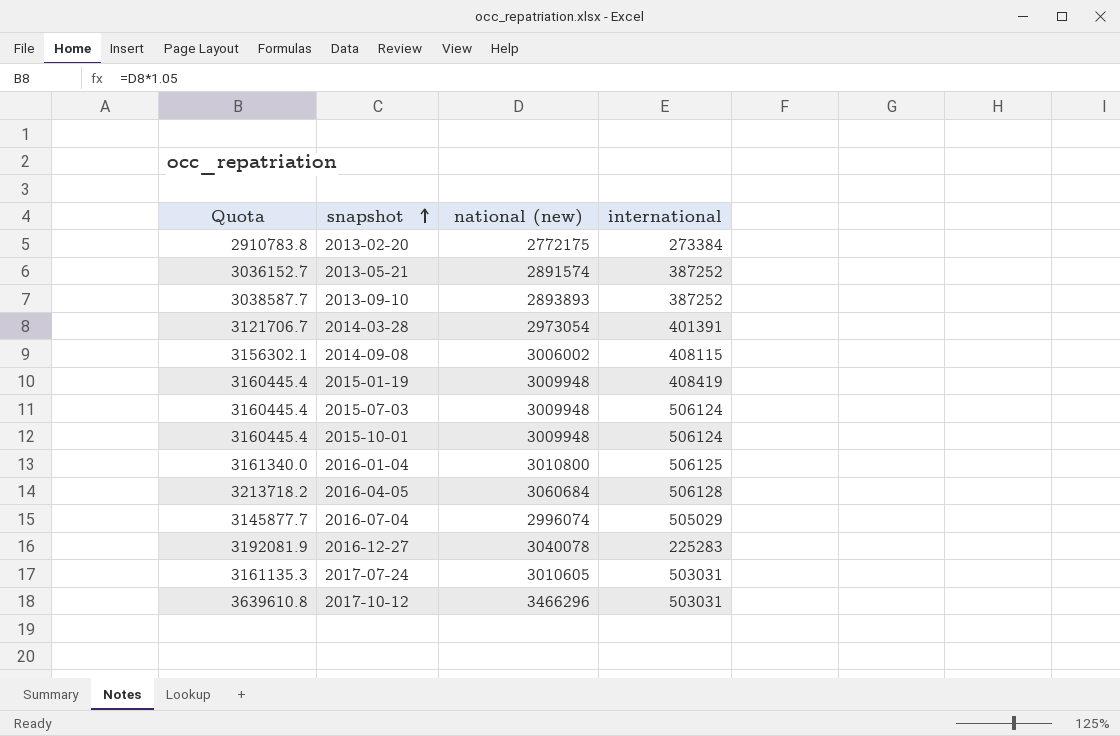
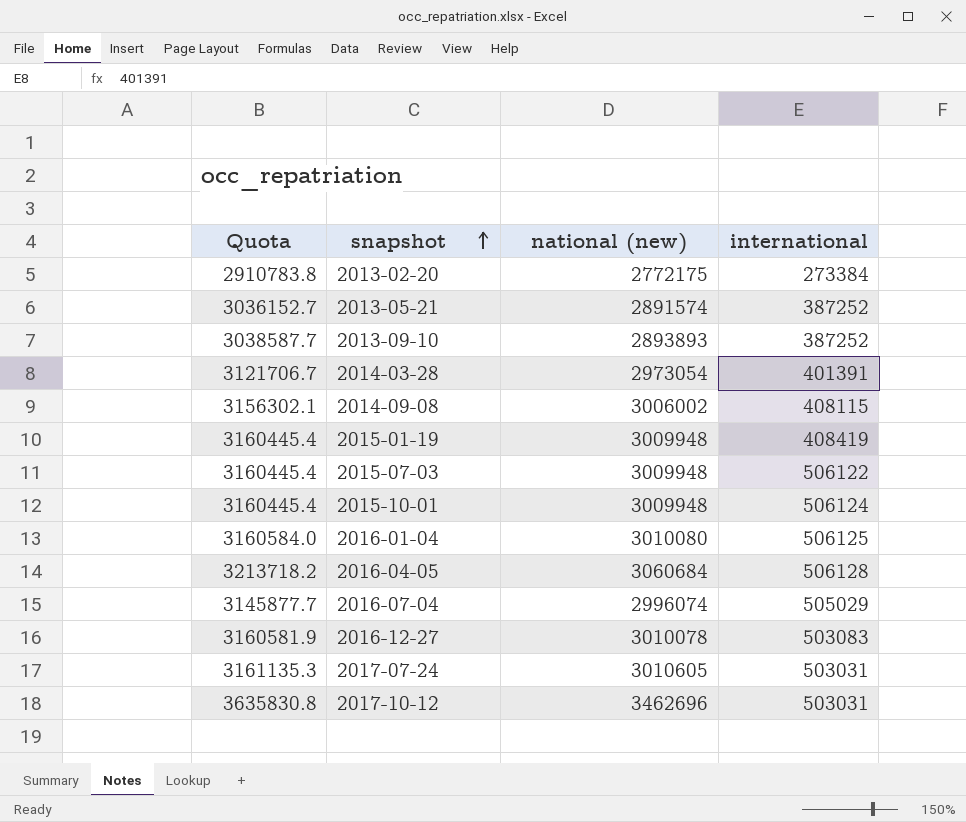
2015-07-03 | international: 506124 -> 506122
2016-01-04 | Quota: 3161340.0 -> 3160584.0
2016-01-04 | national (new): 3010800 -> 3010080
2016-12-27 | Quota: 3192081.9 -> 3160581.9
2016-12-27 | national (new): 3040078 -> 3010078
2016-12-27 | international: 225283 -> 503083
2017-10-12 | Quota: 3639610.8 -> 3635830.8
2017-10-12 | national (new): 3466296 -> 3462696

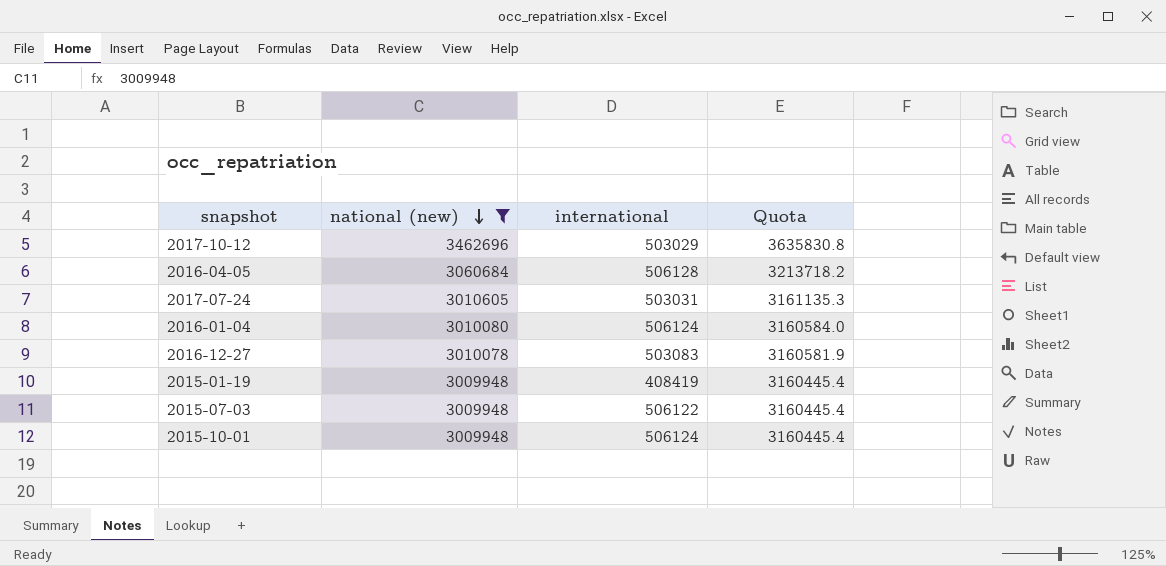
filter: none -> national (new) >= 3009948
row order: snapshot ascending -> national (new) descending
column Quota | position: 1 -> 4
2017-10-12 | international: 503031 -> 503029
2016-01-04 | international: 506125 -> 506124

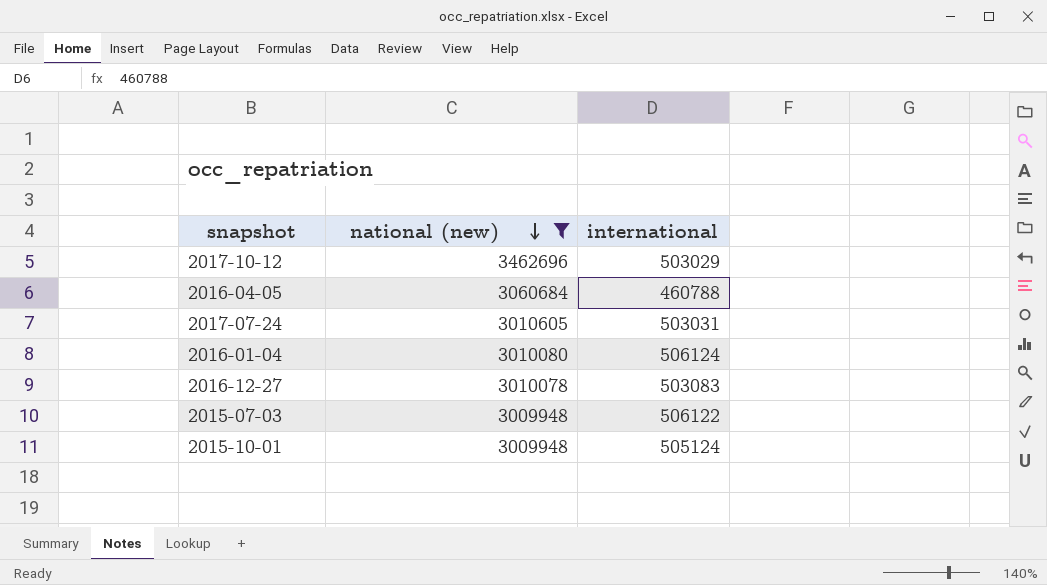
column Quota | formula: [national (new)] * 1.05 -> none
row 2015-01-19: 3009948 | 408419 | 3160445.4 -> none
2016-04-05 | international: 506128 -> 460788
2015-10-01 | international: 506124 -> 505124

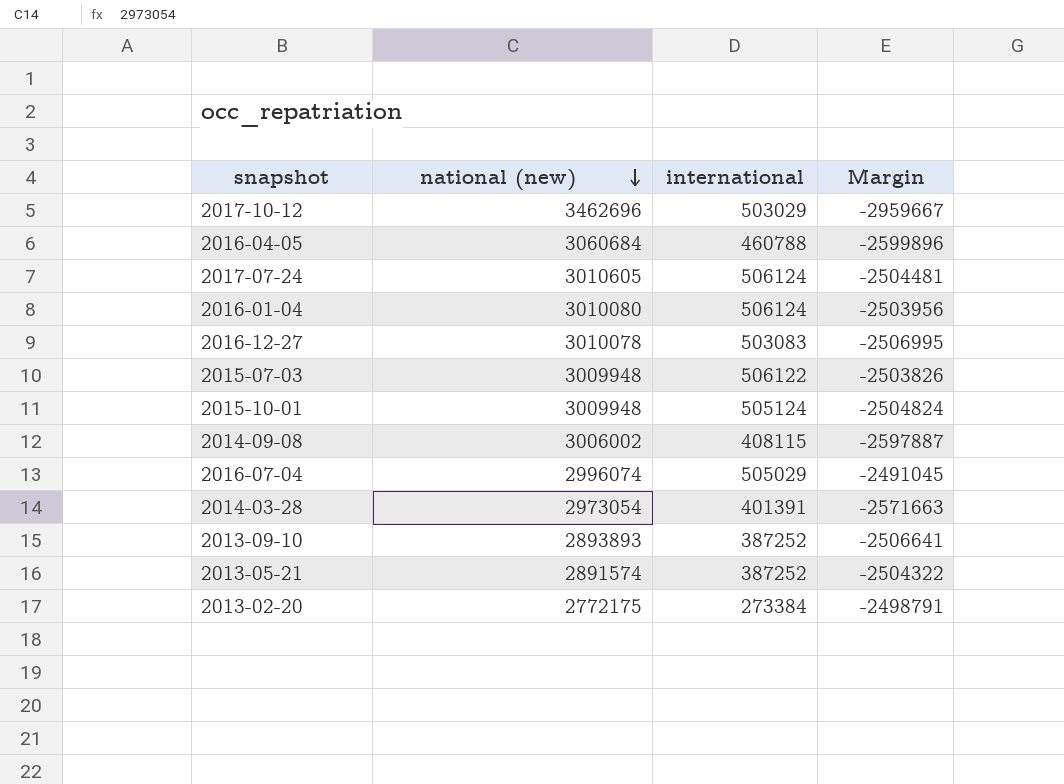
filter: national (new) >= 3009948 -> none
column Margin | formula: none -> [international] - [national (new)]
2017-07-24 | international: 503031 -> 506124

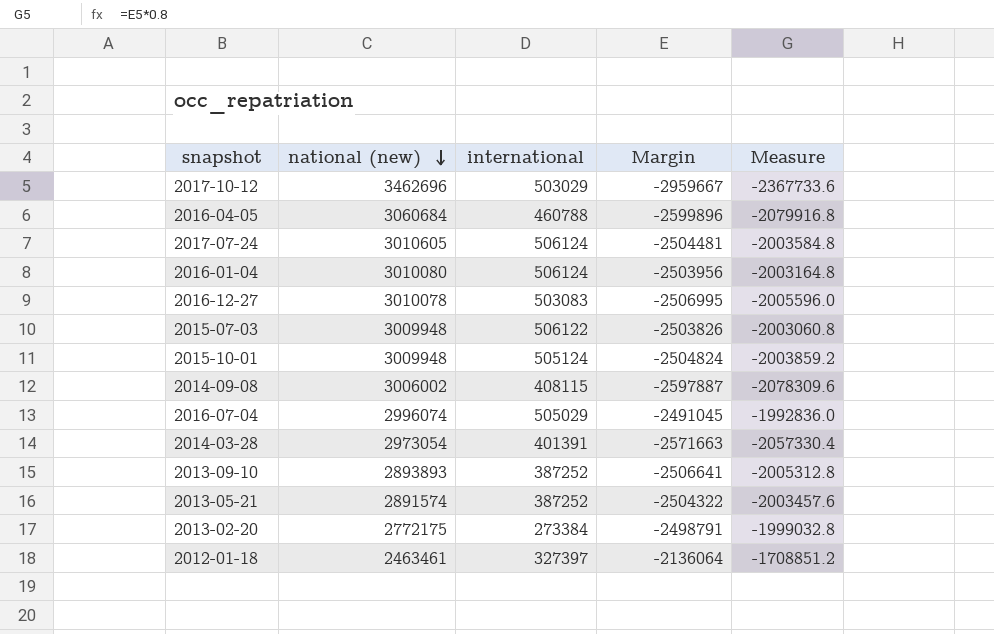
column Measure | formula: none -> [Margin] * 0.8
row 2012-01-18: none -> 2463461 | 327397 | -2136064 | -1708851.2

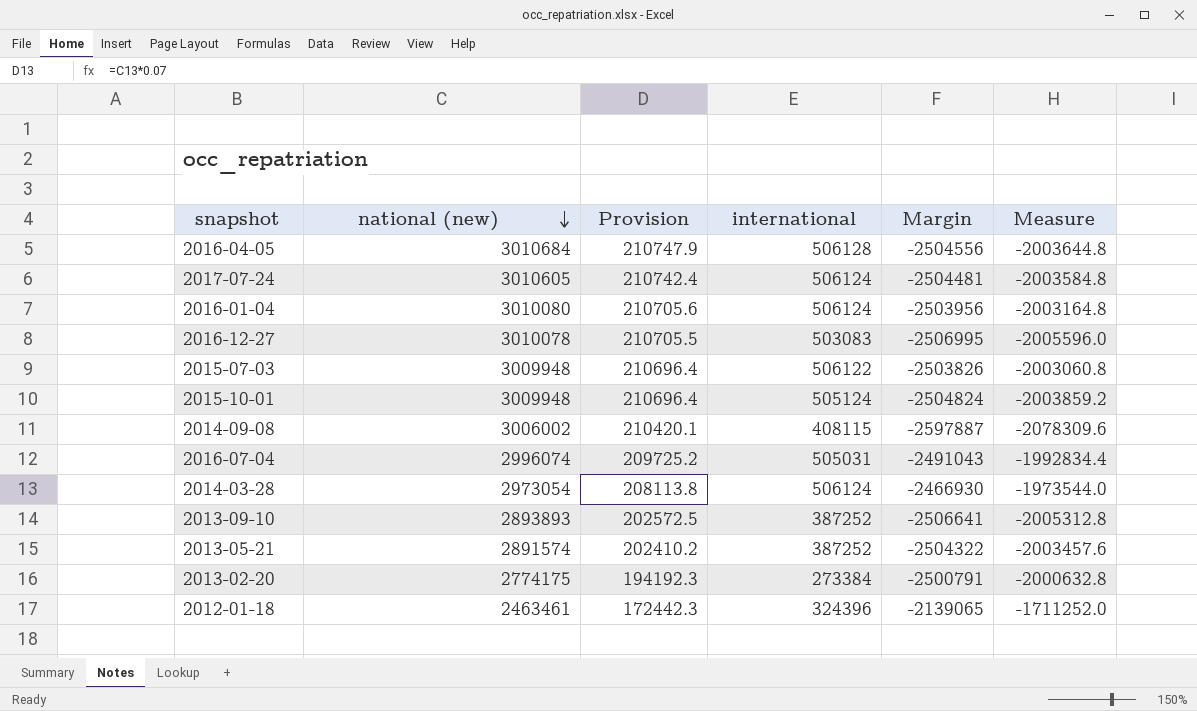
column Provision | formula: none -> [national (new)] * 0.07
row 2017-10-12: 3462696 | 503029 | -2959667 | -2367733.6 -> none
2016-04-05 | national (new): 3060684 -> 3010684
2016-04-05 | international: 460788 -> 506128
2016-04-05 | Margin: -2599896 -> -2504556
2016-04-05 | Measure: -2079916.8 -> -2003644.8
2016-07-04 | international: 505029 -> 505031
2016-07-04 | Margin: -2491045 -> -2491043
2016-07-04 | Measure: -1992836.0 -> -1992834.4
2014-03-28 | international: 401391 -> 506124
2014-03-28 | Margin: -2571663 -> -2466930
2014-03-28 | Measure: -2057330.4 -> -1973544.0
2013-02-20 | national (new): 2772175 -> 2774175
2013-02-20 | Margin: -2498791 -> -2500791
2013-02-20 | Measure: -1999032.8 -> -2000632.8
2012-01-18 | international: 327397 -> 324396
2012-01-18 | Margin: -2136064 -> -2139065
2012-01-18 | Measure: -1708851.2 -> -1711252.0

